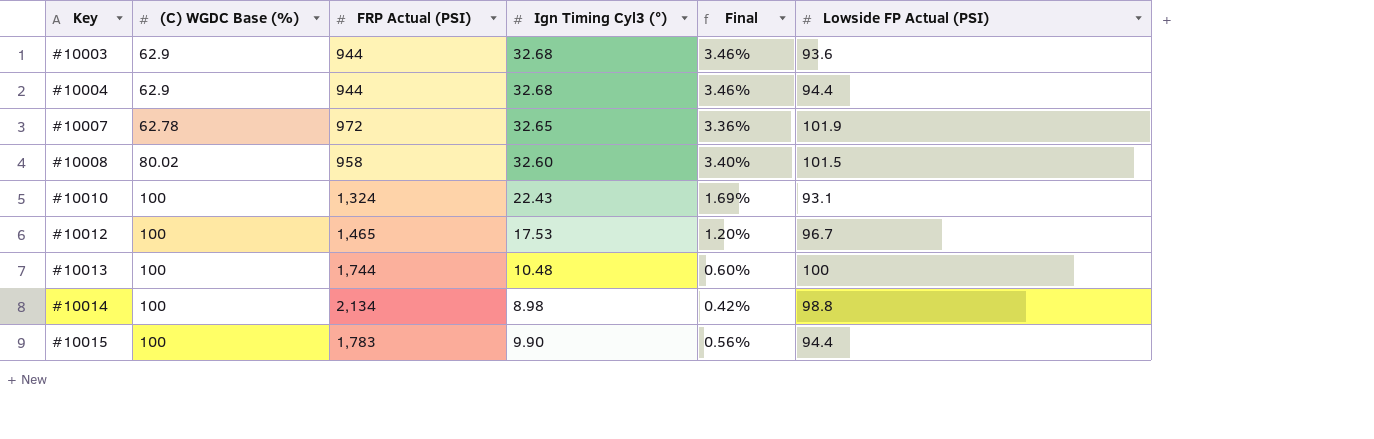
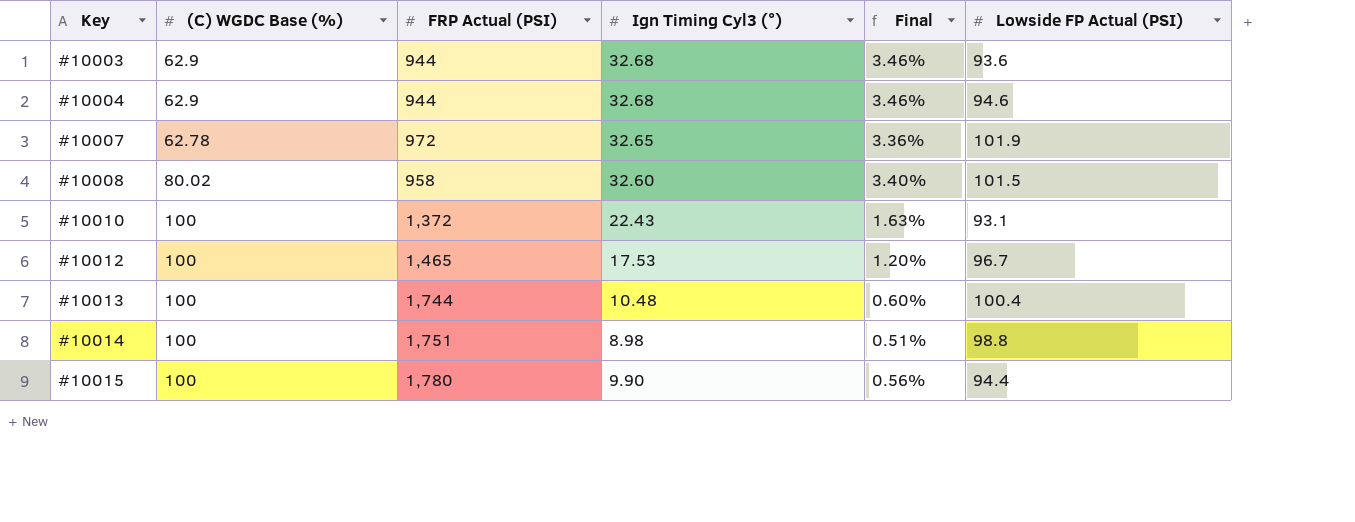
#10004 | Lowside FP Actual (PSI): 94.4 -> 94.6
#10010 | FRP Actual (PSI): 1,324 -> 1,372
#10010 | Final: 1.69% -> 1.63%
#10013 | Lowside FP Actual (PSI): 100 -> 100.4
#10014 | FRP Actual (PSI): 2,134 -> 1,751
#10014 | Final: 0.42% -> 0.51%
#10015 | FRP Actual (PSI): 1,783 -> 1,780

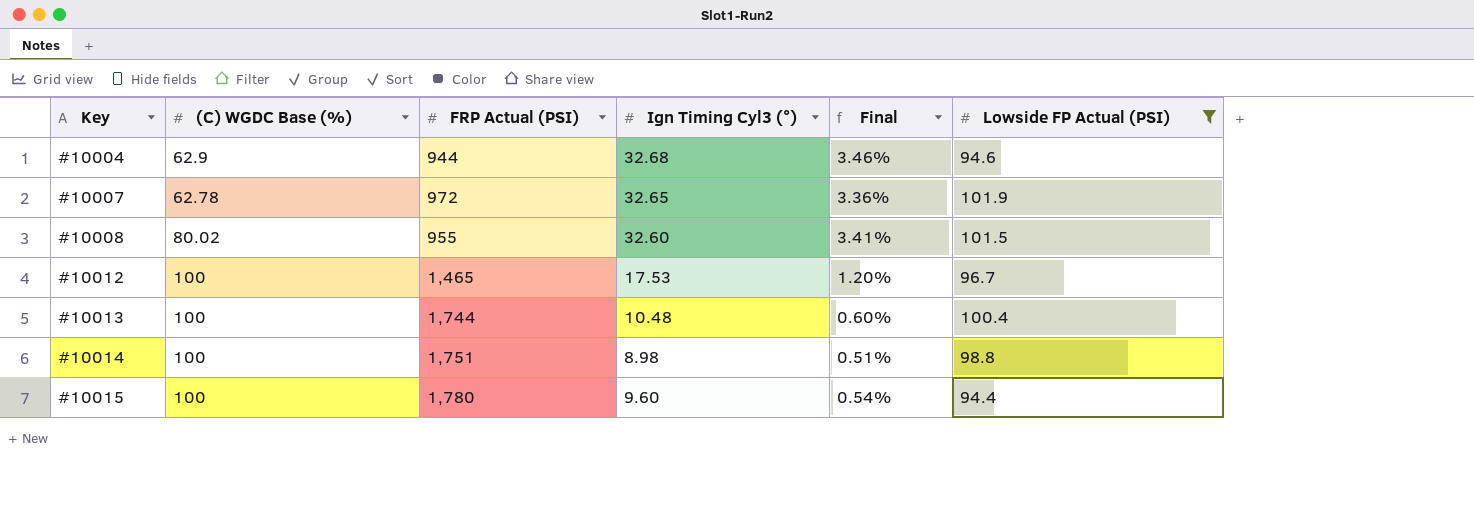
filter: none -> Lowside FP Actual (PSI) >= 94.4
#10008 | FRP Actual (PSI): 958 -> 955
#10008 | Final: 3.40% -> 3.41%
#10015 | Ign Timing Cyl3 (°): 9.90 -> 9.60
#10015 | Final: 0.56% -> 0.54%

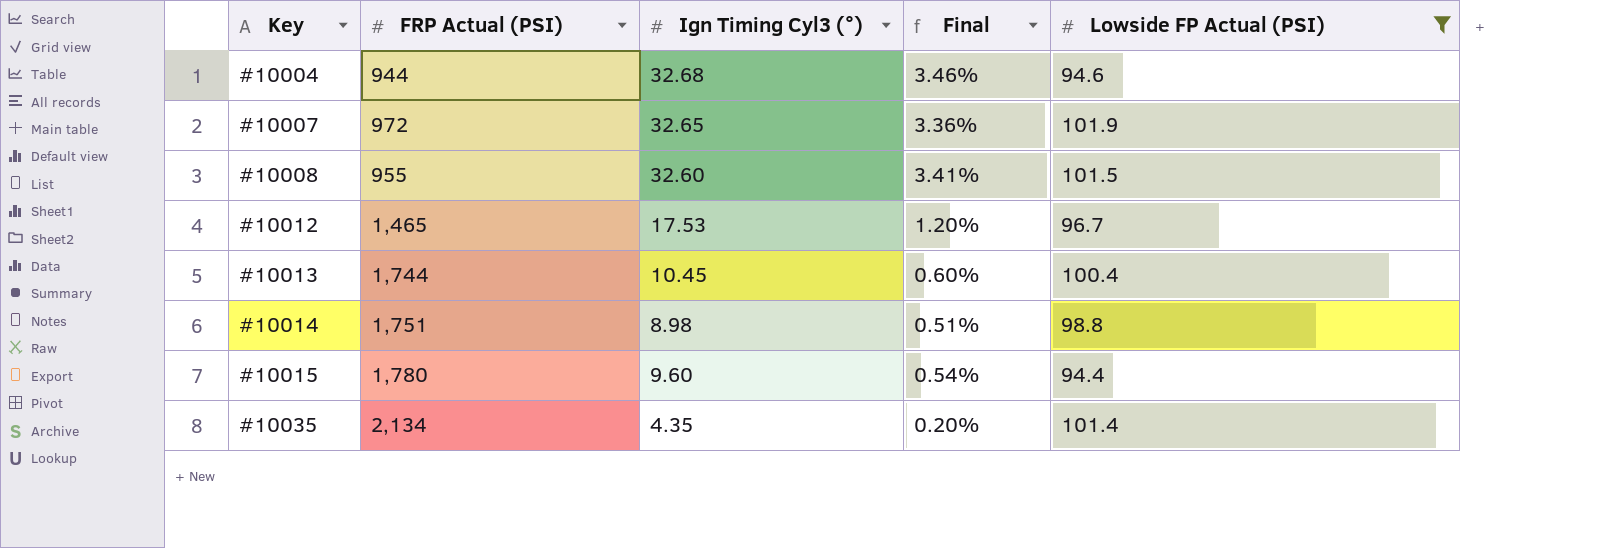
column (C) WGDC Base (%) | position: 2 -> none
#10013 | Ign Timing Cyl3 (°): 10.48 -> 10.45
row #10035: none -> 2,134 | 4.35 | 0.20% | 101.4

